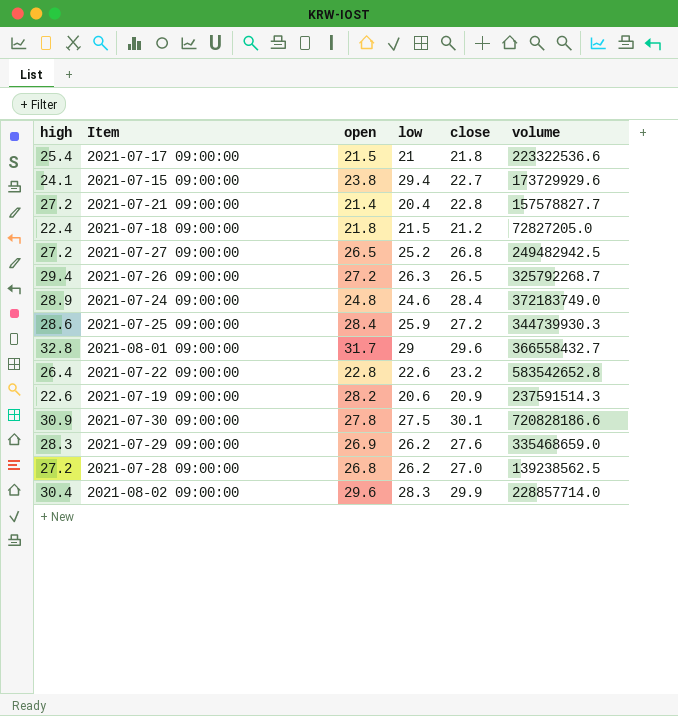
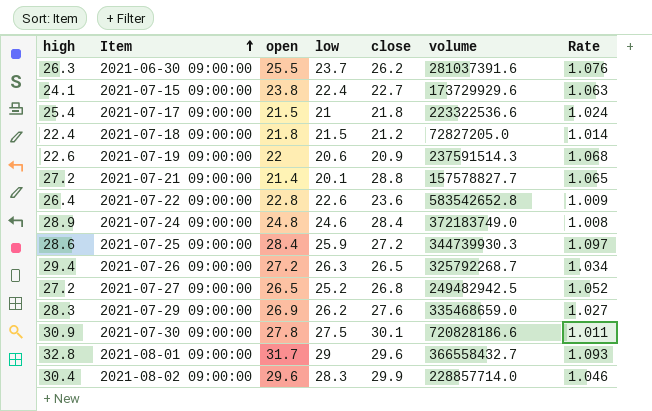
row order: none -> Item ascending
column Rate | formula: none -> [open] / [low]
row 2021-07-28 09:00:00: 27.2 | 26.8 | 26.2 | 27.0 | 139238562.5 -> none
row 2021-06-30 09:00:00: none -> 26.3 | 25.5 | 23.7 | 26.2 | 281037391.6 | 1.076
2021-07-15 09:00:00 | low: 29.4 -> 22.4
2021-07-19 09:00:00 | open: 28.2 -> 22
2021-07-21 09:00:00 | low: 20.4 -> 20.1
2021-07-21 09:00:00 | close: 22.8 -> 28.8
2021-07-22 09:00:00 | close: 23.2 -> 23.6

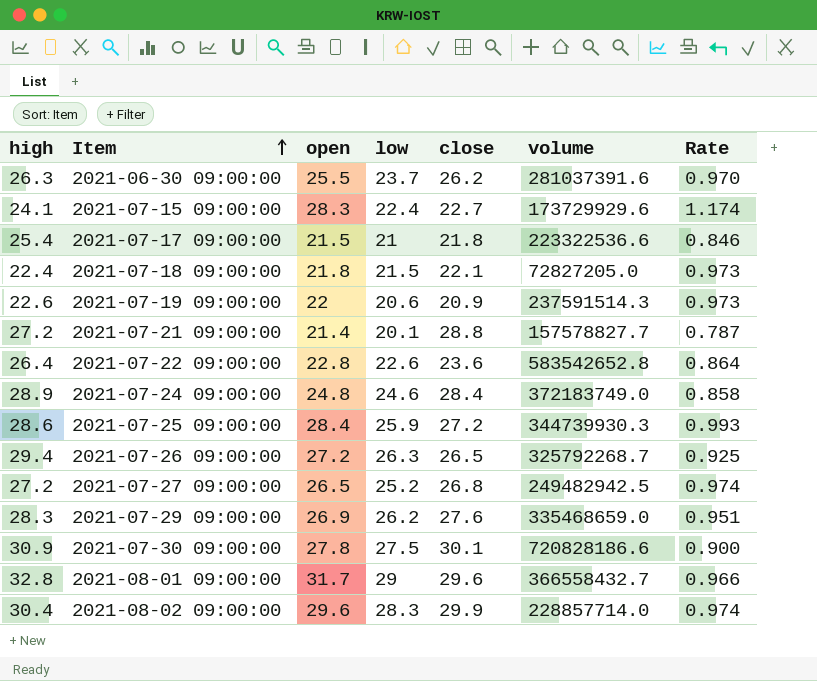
column Rate | formula: [open] / [low] -> [open] / [high]
2021-07-15 09:00:00 | open: 23.8 -> 28.3
2021-07-18 09:00:00 | close: 21.2 -> 22.1

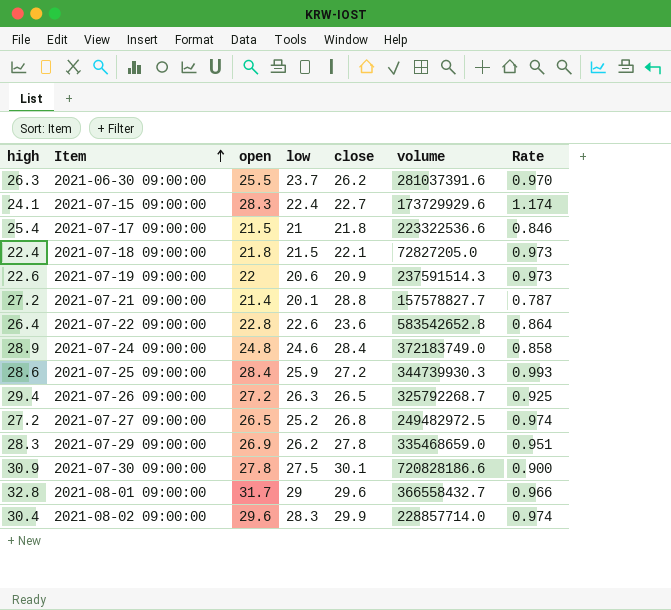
2021-07-27 09:00:00 | volume: 249482942.5 -> 249482972.5
2021-07-29 09:00:00 | close: 27.6 -> 27.8

